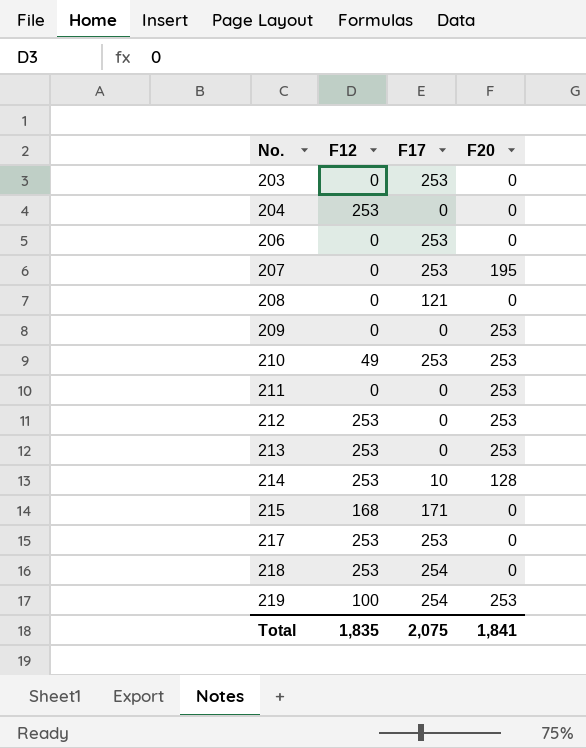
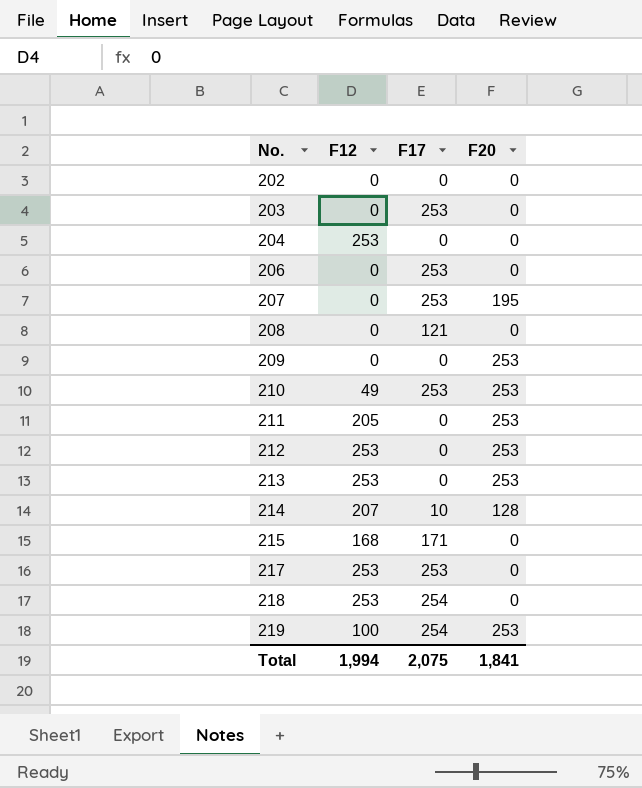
row 202: none -> 0 | 0 | 0
211 | F12: 0 -> 205
214 | F12: 253 -> 207
Total | F12: 1,835 -> 1,994

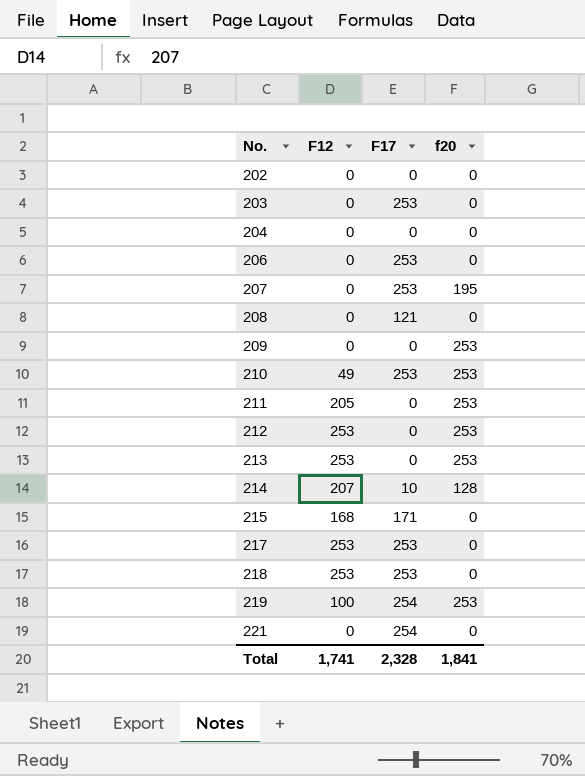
column name: F20 -> f20
204 | F12: 253 -> 0
218 | F17: 254 -> 253
row 221: none -> 0 | 254 | 0
Total | F12: 1,994 -> 1,741
Total | F17: 2,075 -> 2,328

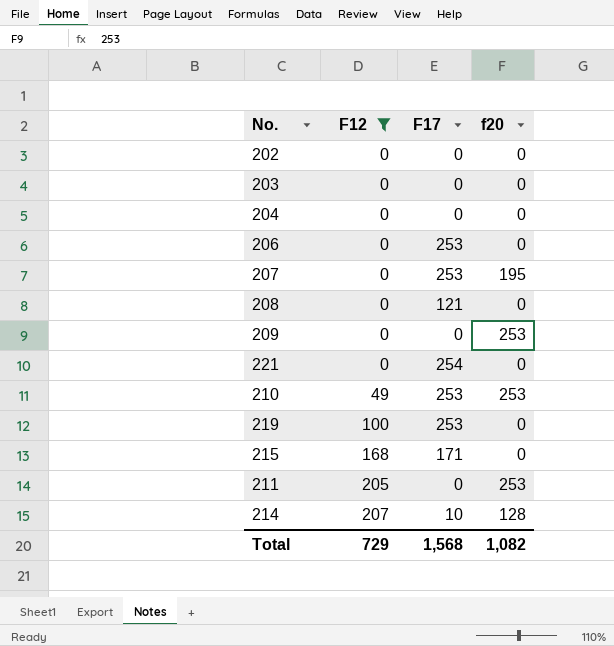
filter: none -> F12 != 253
row order: No. ascending -> F12 ascending
203 | F17: 253 -> 0
219 | F17: 254 -> 253
219 | f20: 253 -> 0
Total | F12: 1,741 -> 729
Total | F17: 2,328 -> 1,568
Total | f20: 1,841 -> 1,082

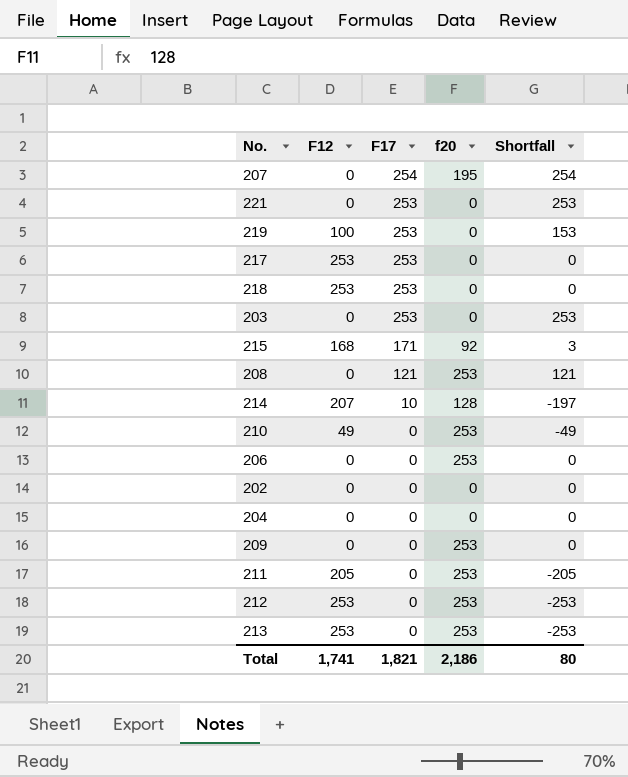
filter: F12 != 253 -> none
row order: F12 ascending -> F17 descending
column Shortfall | formula: none -> [F17] - [F12]
207 | F17: 253 -> 254
221 | F17: 254 -> 253
203 | F17: 0 -> 253
215 | f20: 0 -> 92
208 | f20: 0 -> 253
210 | F17: 253 -> 0
206 | F17: 253 -> 0
206 | f20: 0 -> 253
Total | F12: 729 -> 1,741
Total | F17: 1,568 -> 1,821
Total | f20: 1,082 -> 2,186

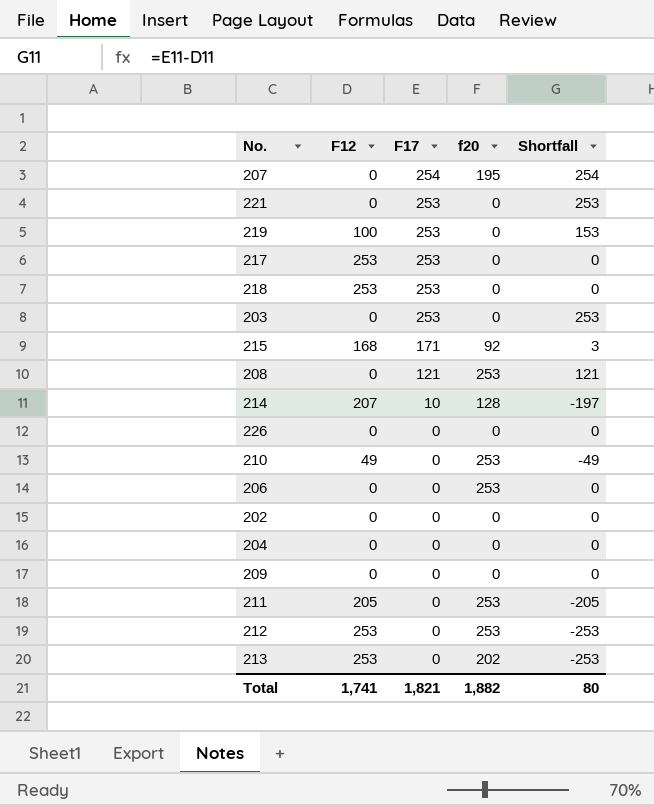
row 226: none -> 0 | 0 | 0 | 0
209 | f20: 253 -> 0
213 | f20: 253 -> 202
Total | f20: 2,186 -> 1,882

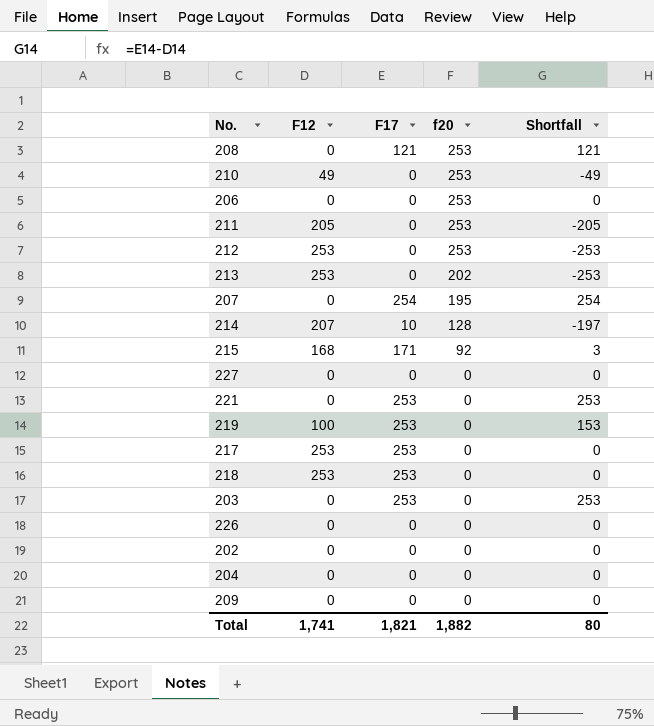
row order: F17 descending -> f20 descending
row 227: none -> 0 | 0 | 0 | 0

